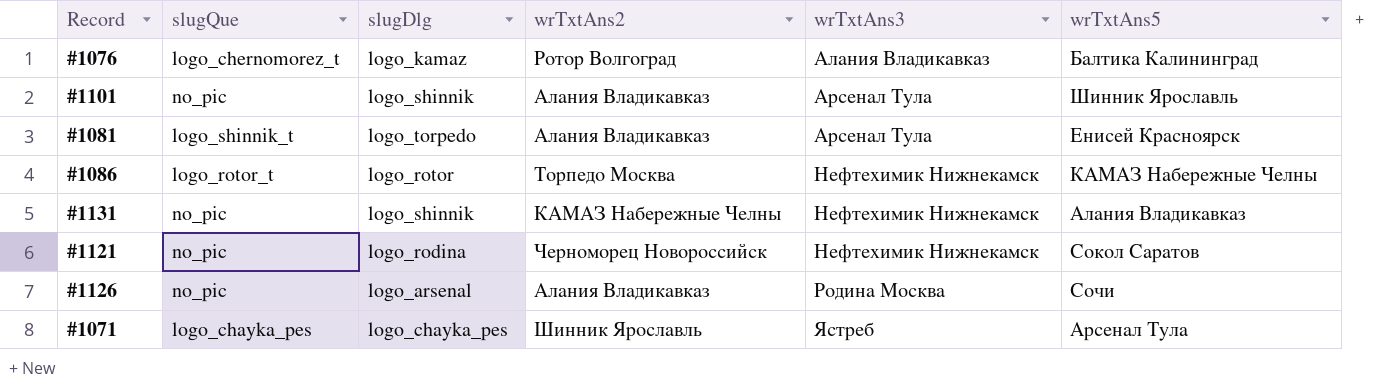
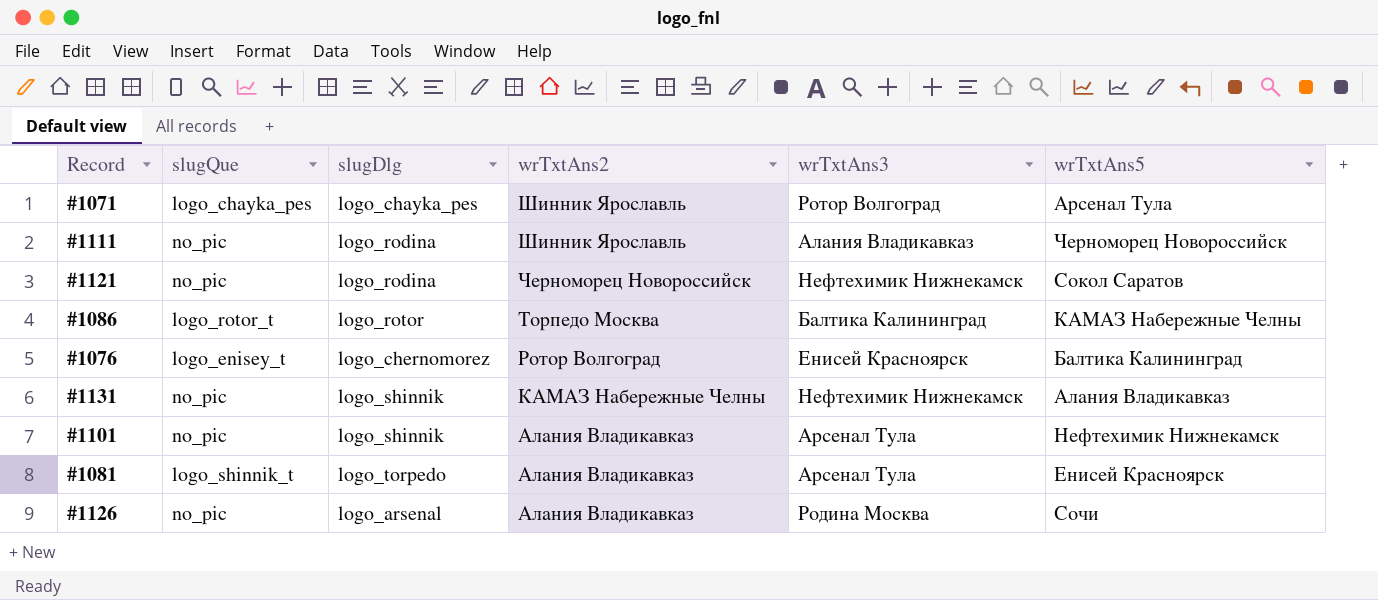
row order: wrTxtAns3 ascending -> wrTxtAns2 descending
#1071 | wrTxtAns3: Ястреб -> Ротор Волгоград
row #1111: none -> no_pic | logo_rodina | Шинник Ярославль | Алания Владикавказ | Черноморец Новороссийск
#1086 | wrTxtAns3: Нефтехимик Нижнекамск -> Балтика Калининград
#1076 | slugQue: logo_chernomorez_t -> logo_enisey_t
#1076 | slugDlg: logo_kamaz -> logo_chernomorez
#1076 | wrTxtAns3: Алания Владикавказ -> Енисей Красноярск
#1101 | wrTxtAns5: Шинник Ярославль -> Нефтехимик Нижнекамск

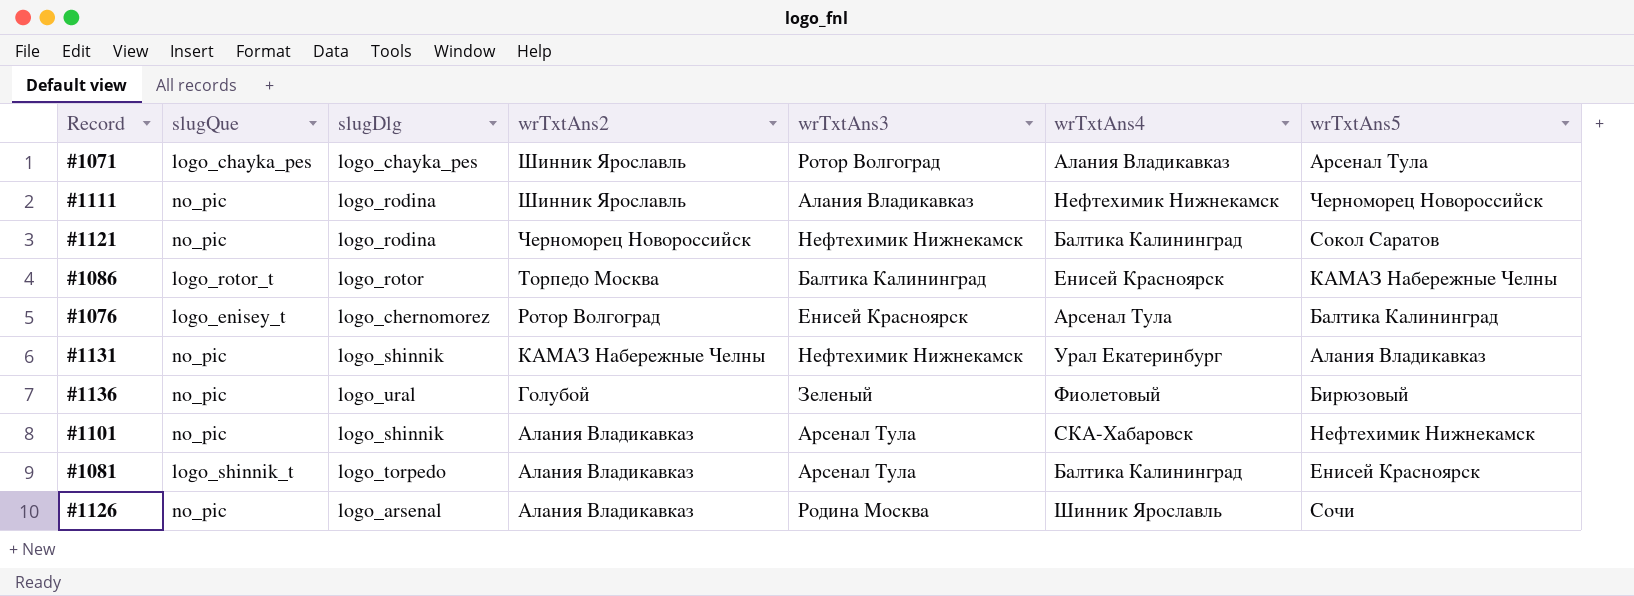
column wrTxtAns4 | position: none -> 6
row #1136: none -> no_pic | logo_ural | Голубой | Зеленый | Фиолетовый | Бирюзовый

